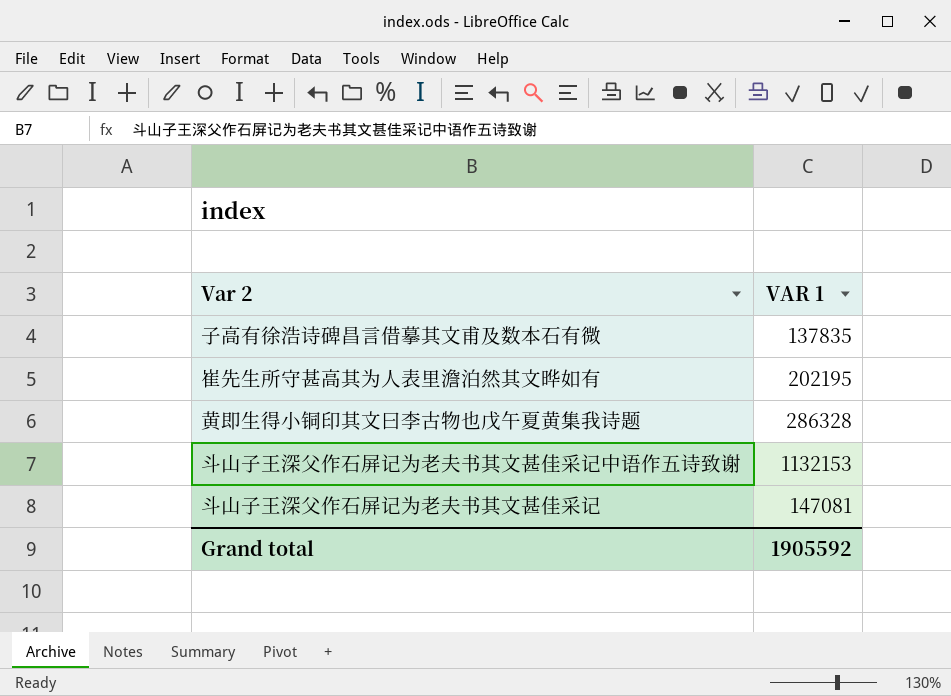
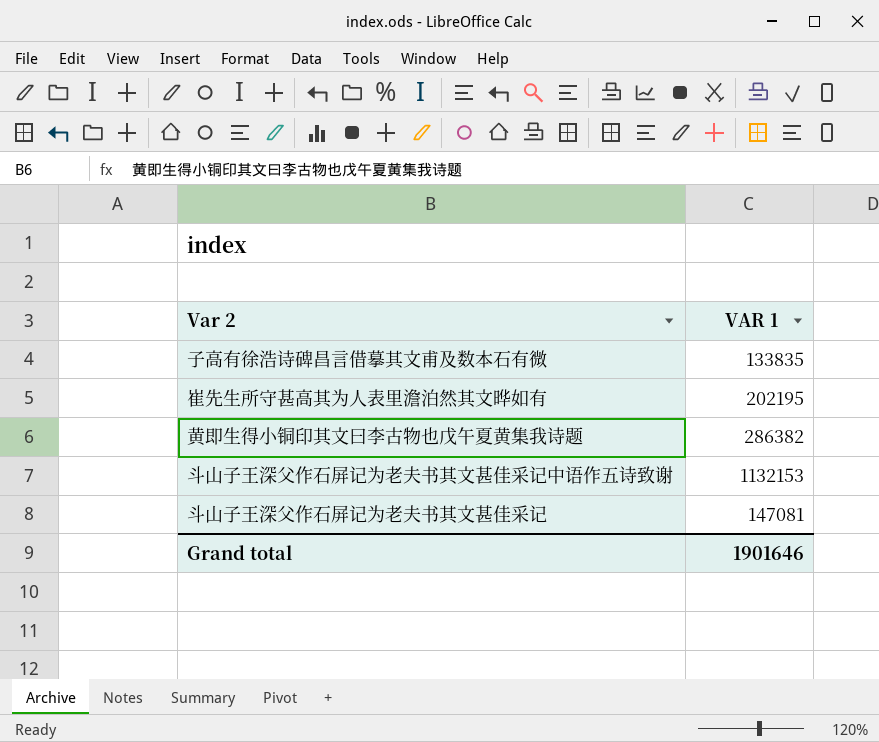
子高有徐浩诗碑昌言借摹其文甫及数本石有微 | VAR 1: 137835 -> 133835
黄即生得小铜印其文曰李古物也戊午夏黄集我诗题 | VAR 1: 286328 -> 286382
Grand total | VAR 1: 1905592 -> 1901646

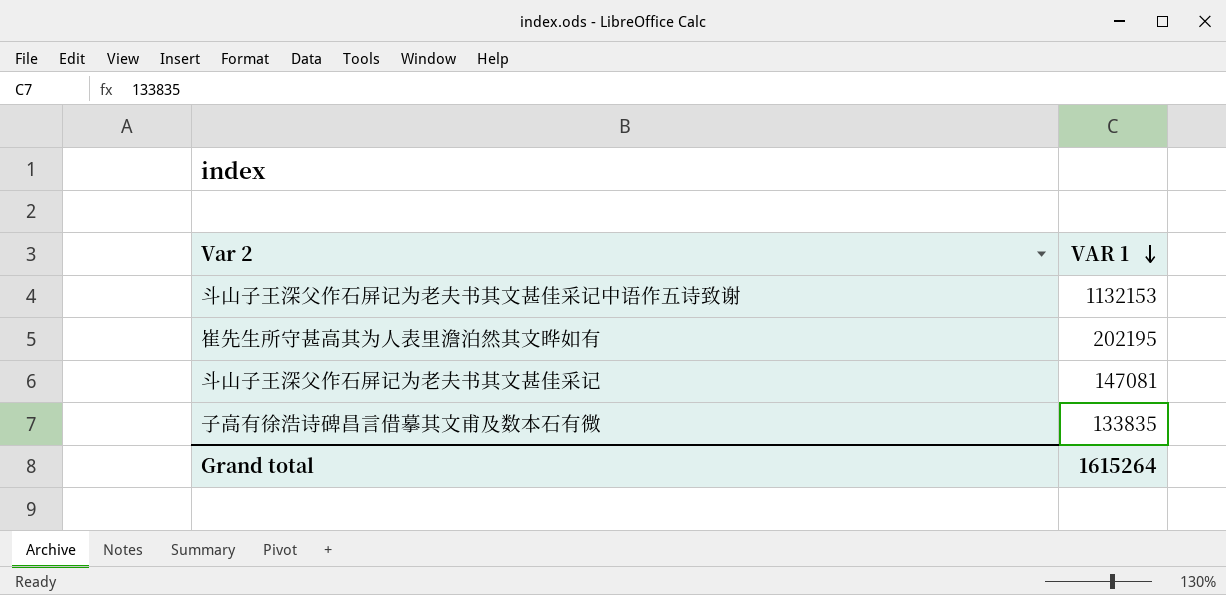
row order: none -> VAR 1 descending
row 黄即生得小铜印其文曰李古物也戊午夏黄集我诗题: 286382 -> none
Grand total | VAR 1: 1901646 -> 1615264

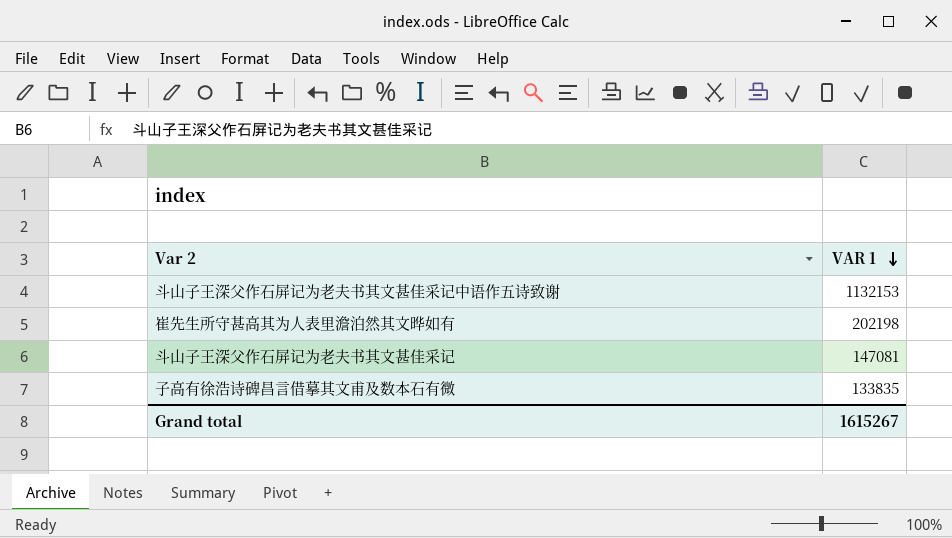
崔先生所守甚高其为人表里澹泊然其文晔如有 | VAR 1: 202195 -> 202198
Grand total | VAR 1: 1615264 -> 1615267

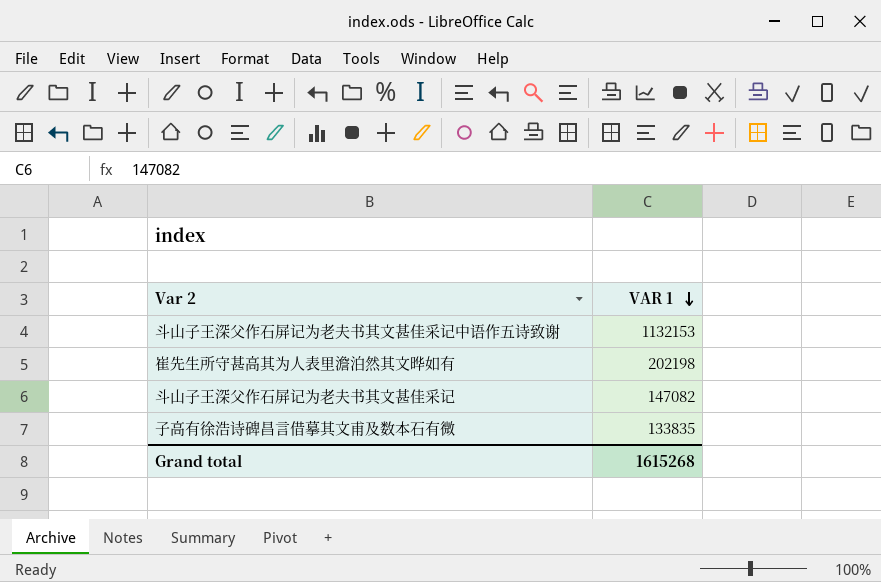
斗山子王深父作石屏记为老夫书其文甚佳采记 | VAR 1: 147081 -> 147082
Grand total | VAR 1: 1615267 -> 1615268

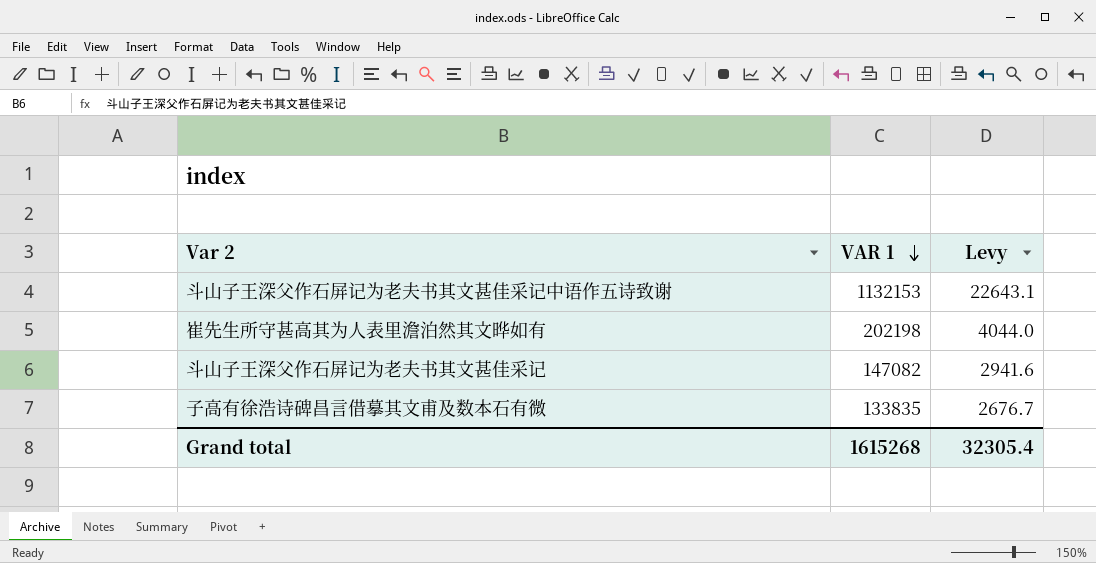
column Levy | formula: none -> [VAR 1] * 0.02

